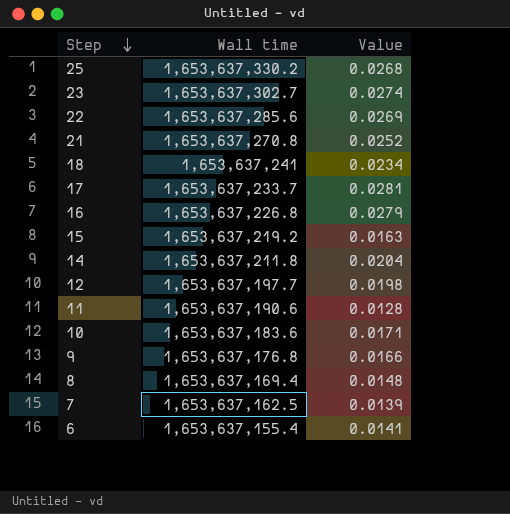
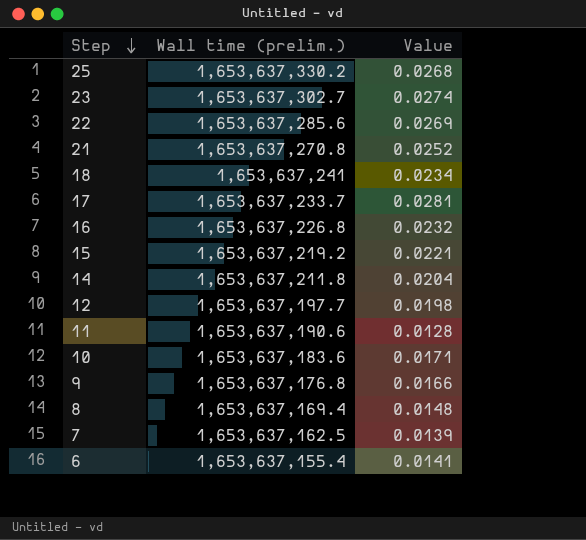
column name: Wall time -> Wall time (prelim.)
16 | Value: 0.0279 -> 0.0232
15 | Value: 0.0163 -> 0.0221

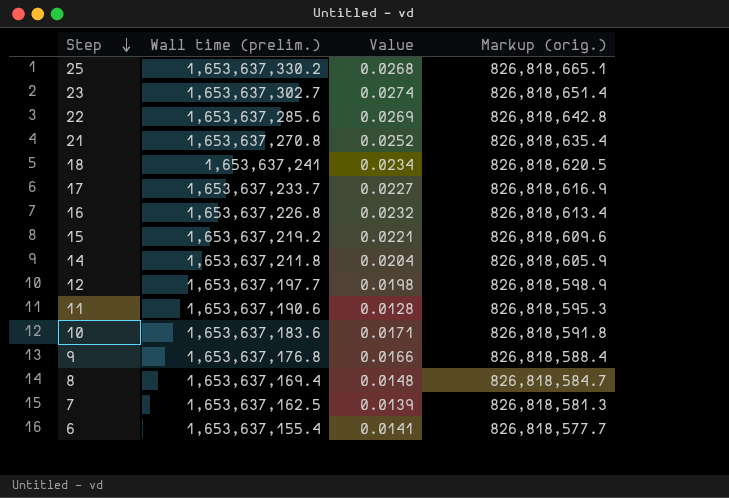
column Markup (orig.) | formula: none -> [Wall time (prelim.)] * 0.5
17 | Value: 0.0281 -> 0.0227

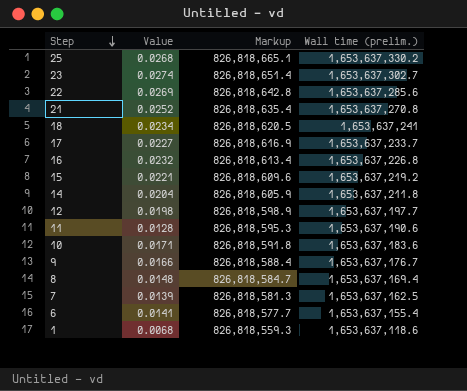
column name: Markup (orig.) -> Markup
column Wall time (prelim.) | position: 2 -> 4
9 | Wall time (prelim.): 1,653,637,176.8 -> 1,653,637,176.7
row 1: none -> 0.0068 | 826,818,559.3 | 1,653,637,118.6

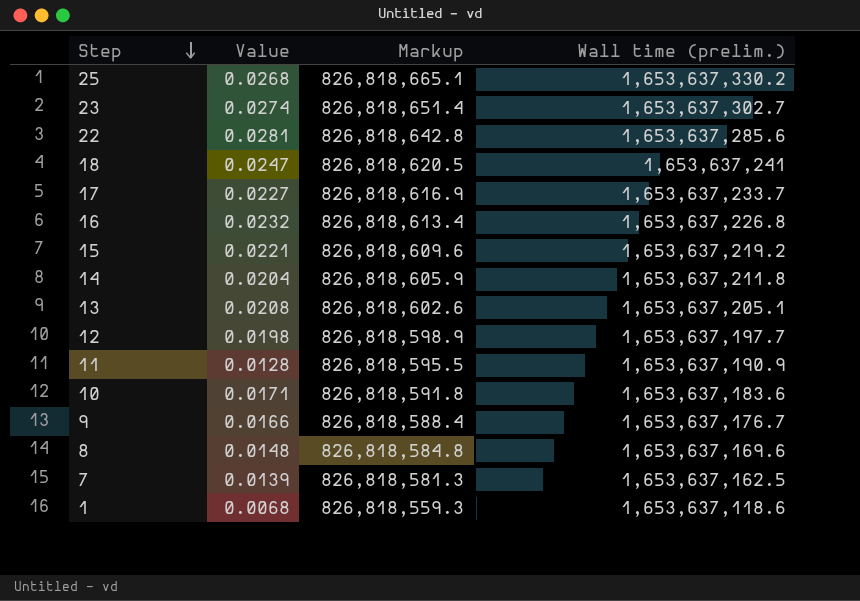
row 21: 0.0252 | 826,818,635.4 | 1,653,637,270.8 -> none
row 6: 0.0141 | 826,818,577.7 | 1,653,637,155.4 -> none
22 | Value: 0.0269 -> 0.0281
18 | Value: 0.0234 -> 0.0247
row 13: none -> 0.0208 | 826,818,602.6 | 1,653,637,205.1
11 | Markup: 826,818,595.3 -> 826,818,595.5
11 | Wall time (prelim.): 1,653,637,190.6 -> 1,653,637,190.9
8 | Markup: 826,818,584.7 -> 826,818,584.8
8 | Wall time (prelim.): 1,653,637,169.4 -> 1,653,637,169.6

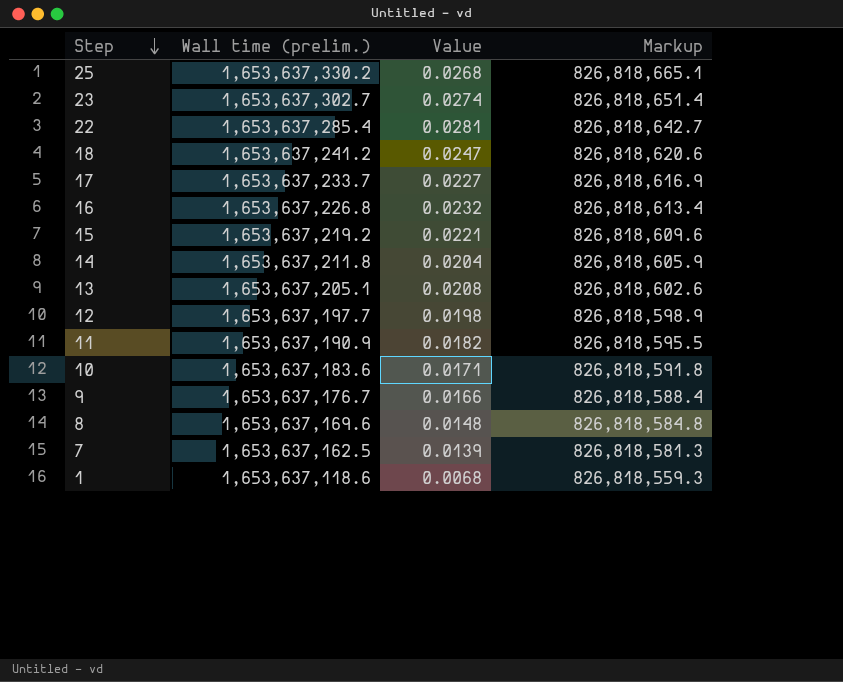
column Wall time (prelim.) | position: 4 -> 2
22 | Wall time (prelim.): 1,653,637,285.6 -> 1,653,637,285.4
22 | Markup: 826,818,642.8 -> 826,818,642.7
18 | Wall time (prelim.): 1,653,637,241 -> 1,653,637,241.2
18 | Markup: 826,818,620.5 -> 826,818,620.6
11 | Value: 0.0128 -> 0.0182

